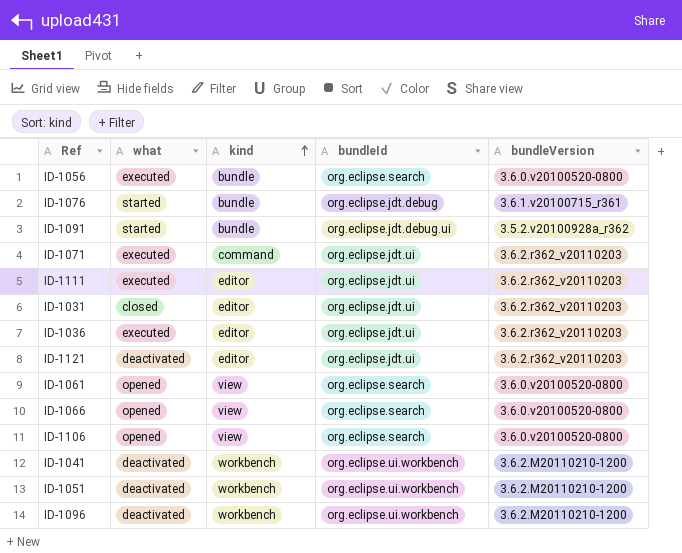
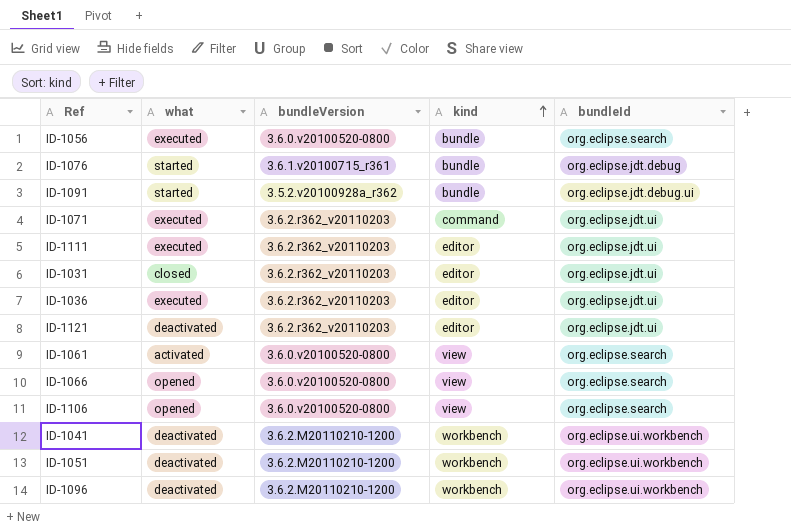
column bundleVersion | position: 5 -> 3
ID-1061 | what: opened -> activated

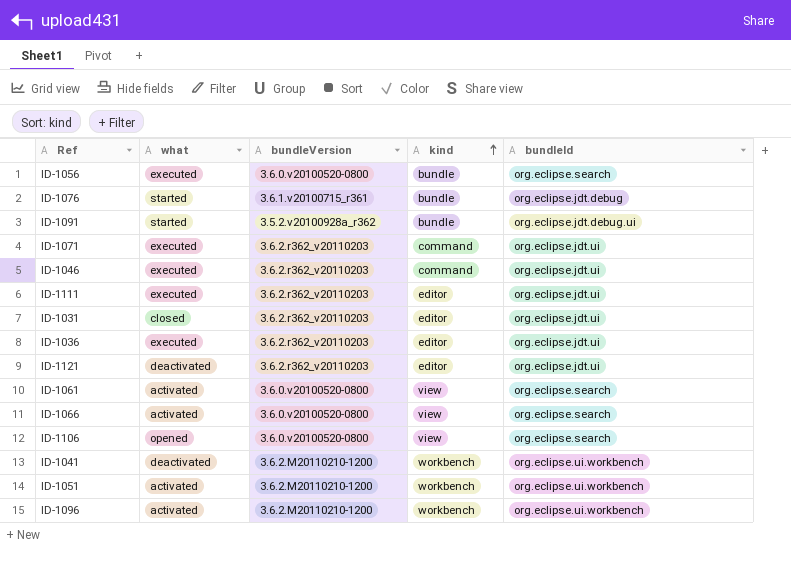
row ID-1046: none -> executed | 3.6.2.r362_v20110203 | command | org.eclipse.jdt.ui
ID-1066 | what: opened -> activated
ID-1051 | what: deactivated -> activated
ID-1096 | what: deactivated -> activated

